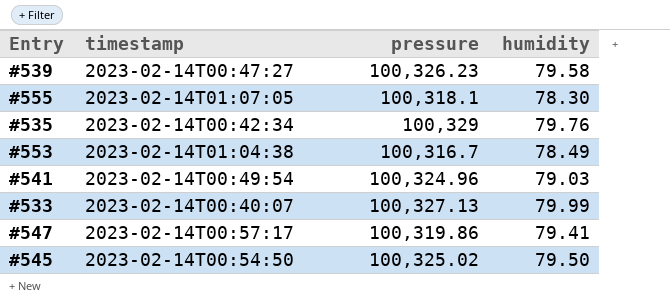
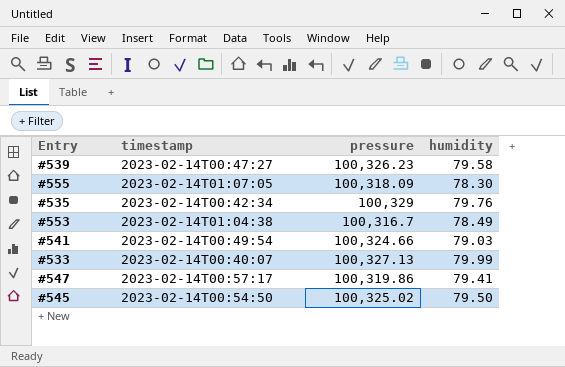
#555 | pressure: 100,318.1 -> 100,318.09
#541 | pressure: 100,324.96 -> 100,324.66

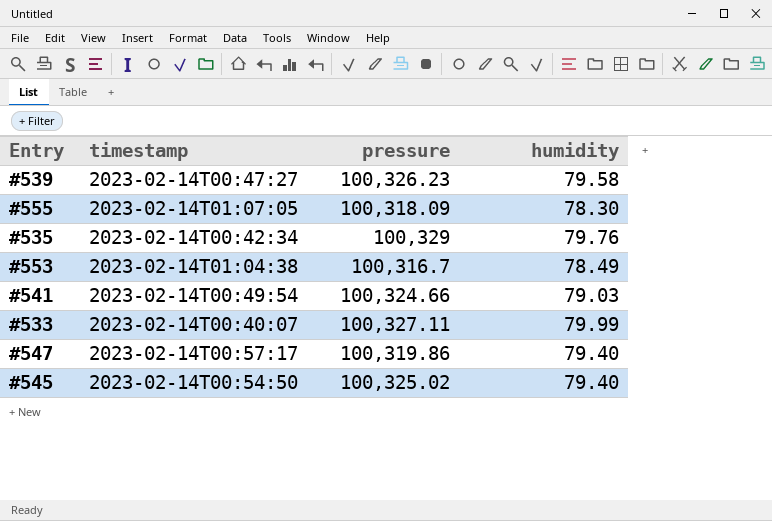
#533 | pressure: 100,327.13 -> 100,327.11
#547 | humidity: 79.41 -> 79.40
#545 | humidity: 79.50 -> 79.40

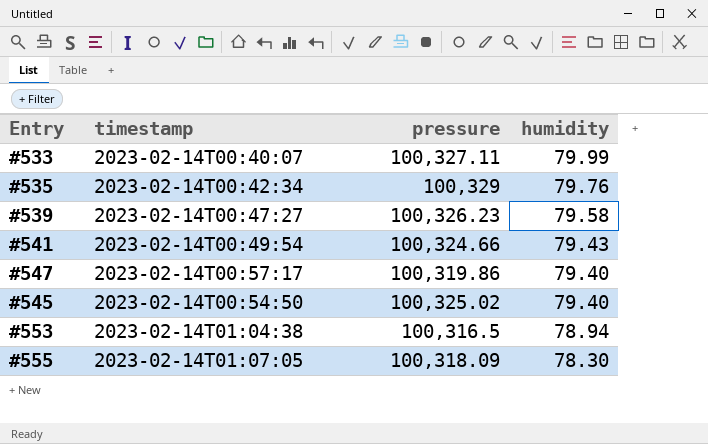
row order: none -> humidity descending
#541 | humidity: 79.03 -> 79.43
#553 | pressure: 100,316.7 -> 100,316.5
#553 | humidity: 78.49 -> 78.94

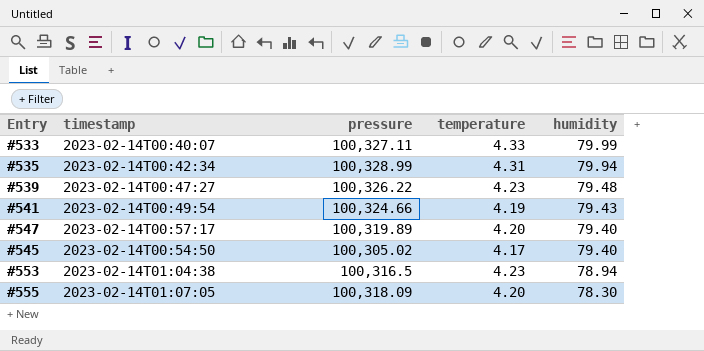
column temperature | position: none -> 4
#535 | pressure: 100,329 -> 100,328.99
#535 | humidity: 79.76 -> 79.94
#539 | pressure: 100,326.23 -> 100,326.22
#539 | humidity: 79.58 -> 79.48
#547 | pressure: 100,319.86 -> 100,319.89
#545 | pressure: 100,325.02 -> 100,305.02

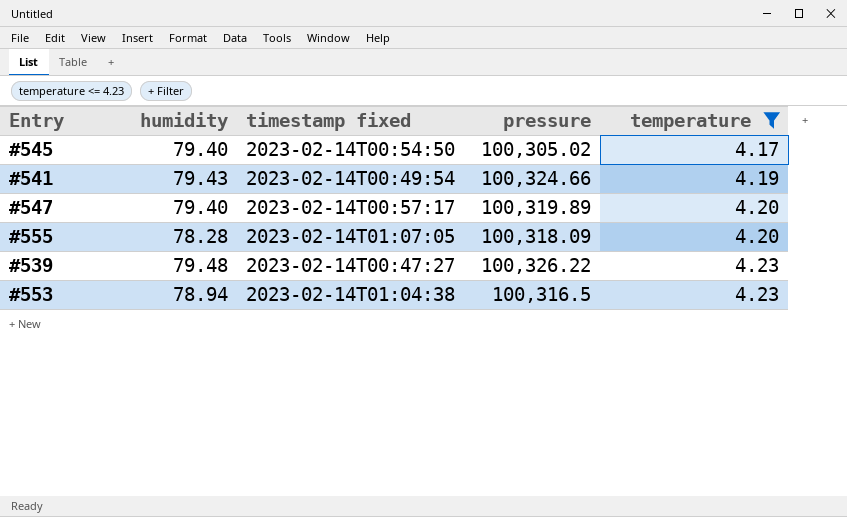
filter: none -> temperature <= 4.23
row order: humidity descending -> temperature ascending
column humidity | position: 5 -> 2
column name: timestamp -> timestamp fixed
#555 | humidity: 78.30 -> 78.28

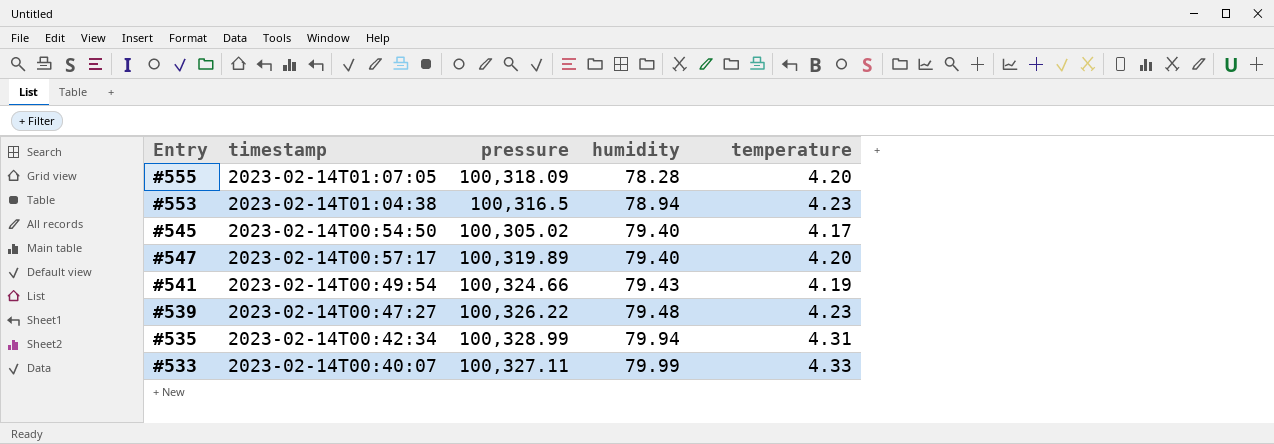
filter: temperature <= 4.23 -> none
row order: temperature ascending -> humidity ascending
column name: timestamp fixed -> timestamp
column humidity | position: 2 -> 4

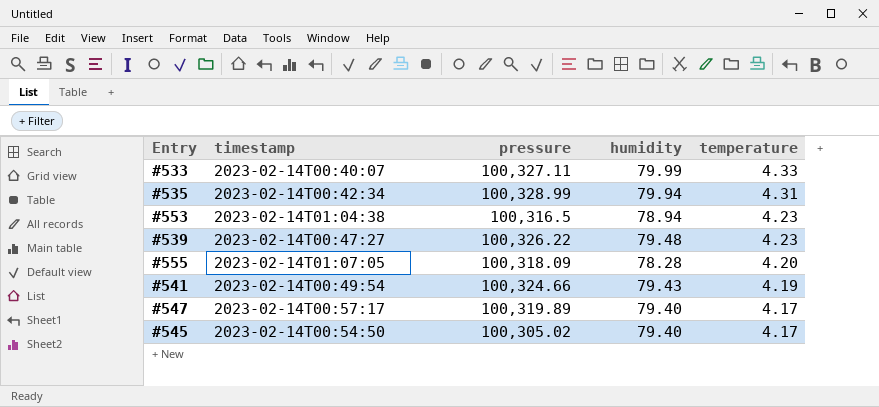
row order: humidity ascending -> temperature descending
#547 | temperature: 4.20 -> 4.17

